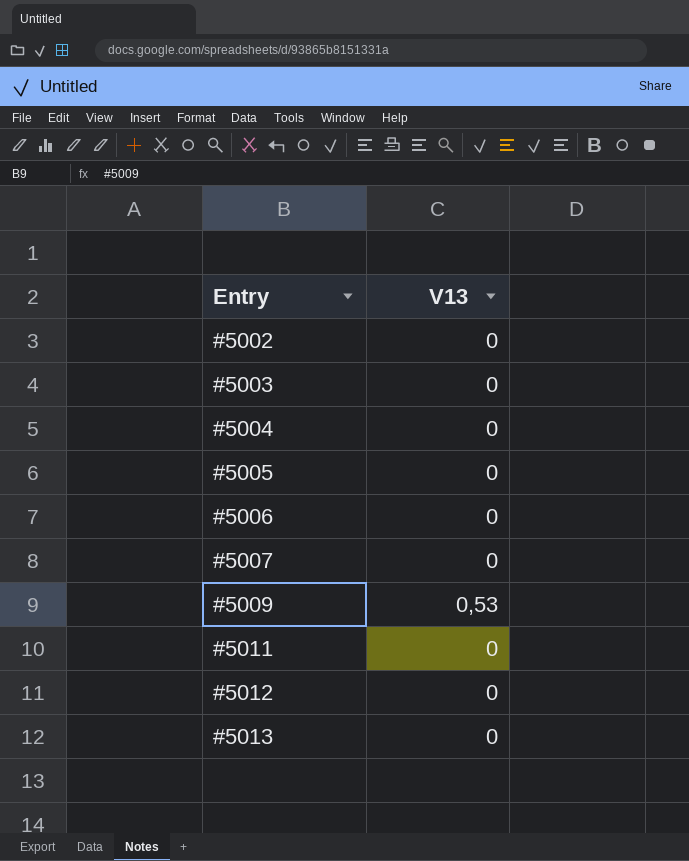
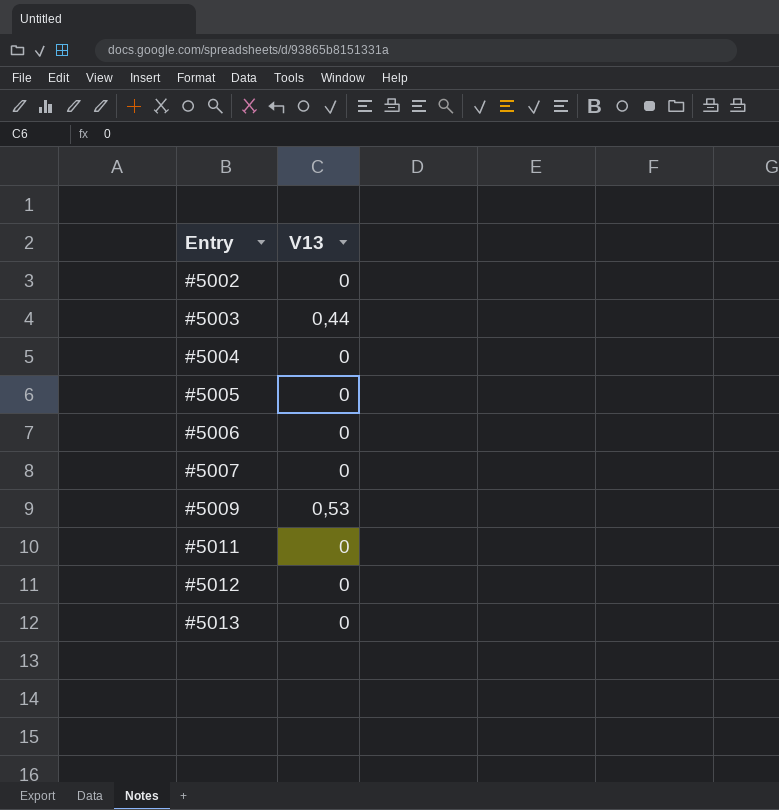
#5003 | V13: 0 -> 0,44

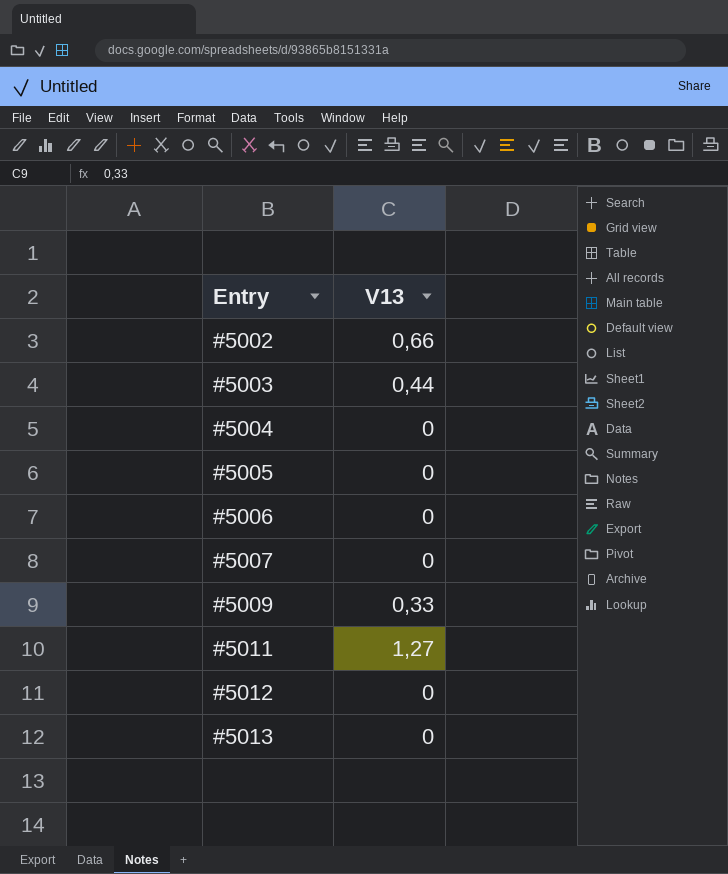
#5002 | V13: 0 -> 0,66
#5009 | V13: 0,53 -> 0,33
#5011 | V13: 0 -> 1,27

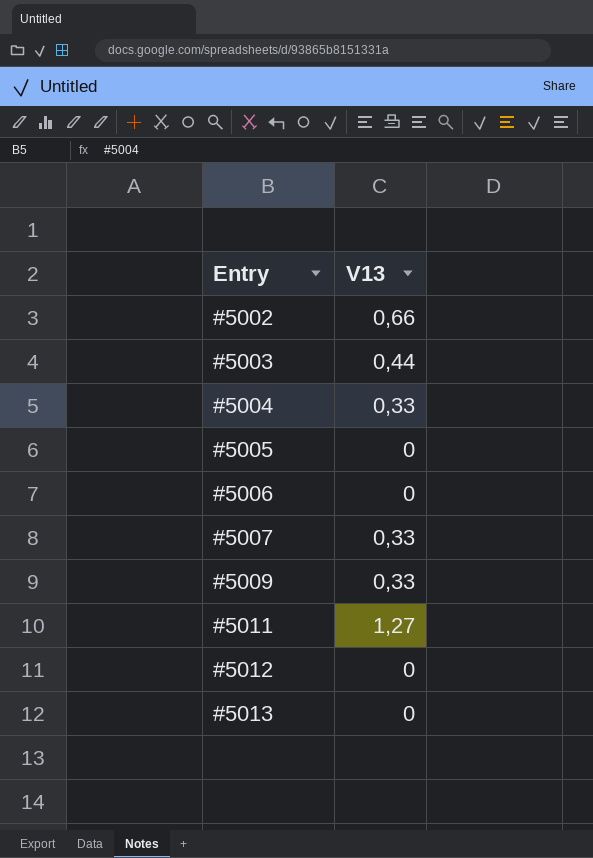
#5004 | V13: 0 -> 0,33
#5007 | V13: 0 -> 0,33

